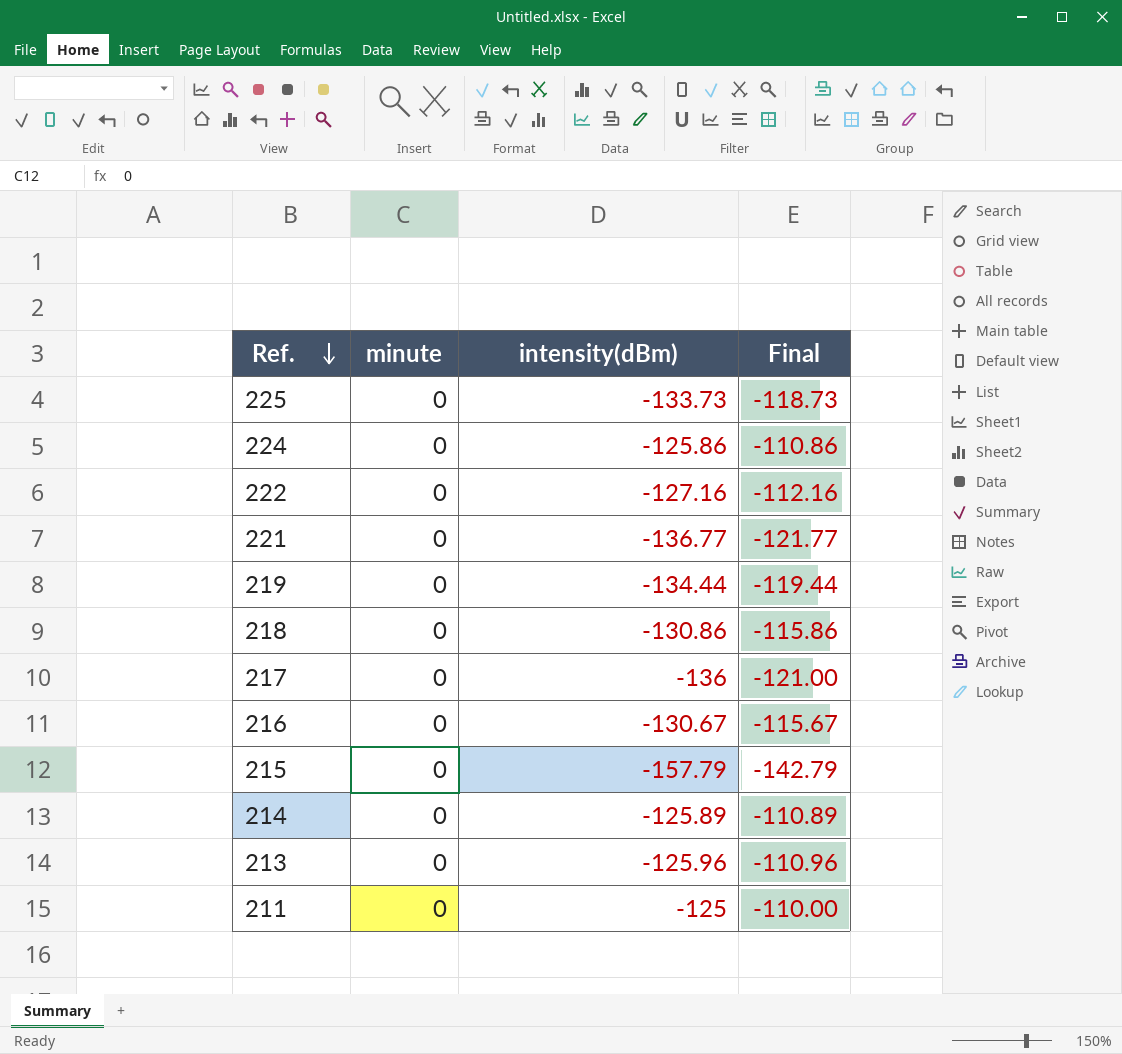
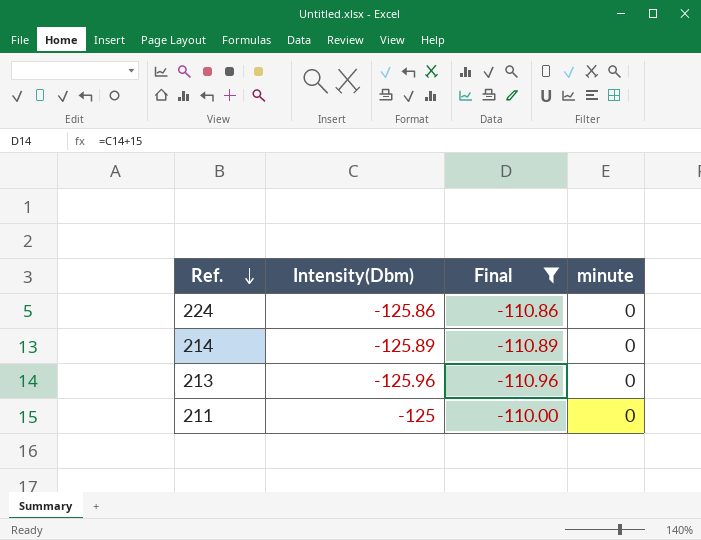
filter: none -> Final >= -110.96
column name: intensity(dBm) -> Intensity(Dbm)
column minute | position: 2 -> 4

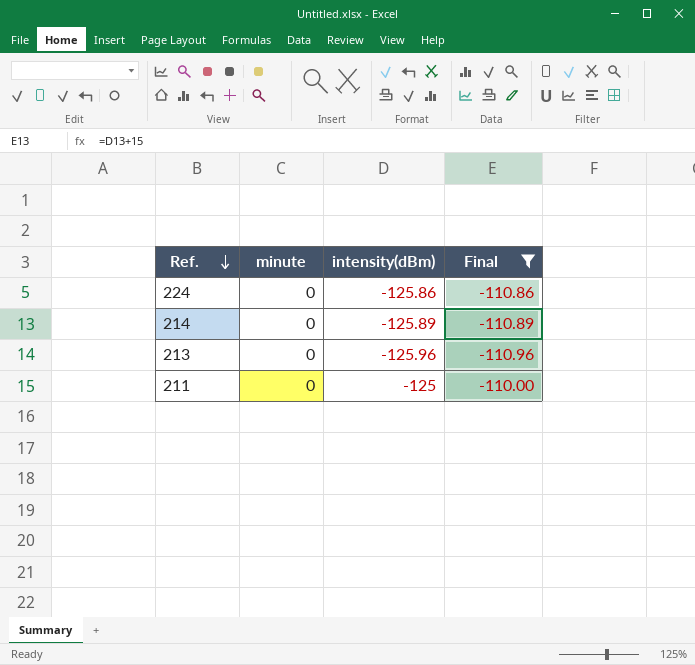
column minute | position: 4 -> 2
column name: Intensity(Dbm) -> intensity(dBm)

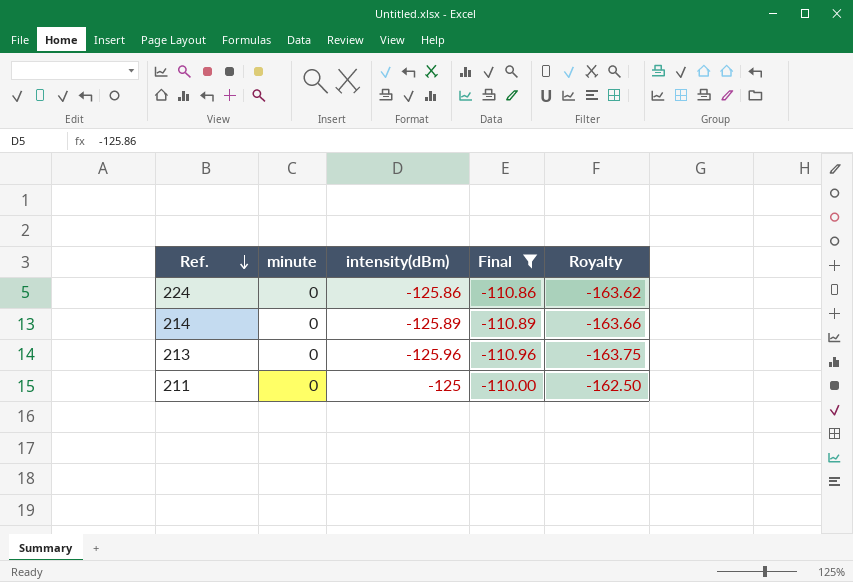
column Royalty | formula: none -> [intensity(dBm)] * 1.3

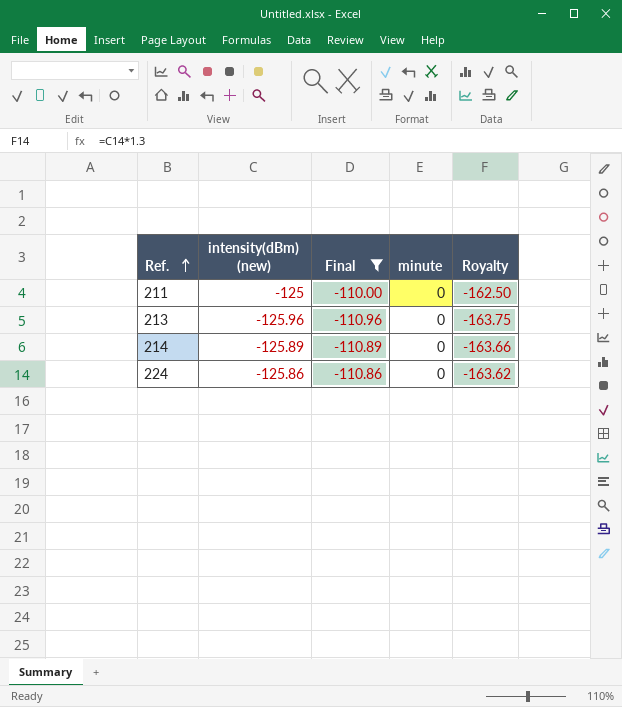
row order: Ref. descending -> Ref. ascending
column name: intensity(dBm) -> intensity(dBm) (new)
column minute | position: 2 -> 4

